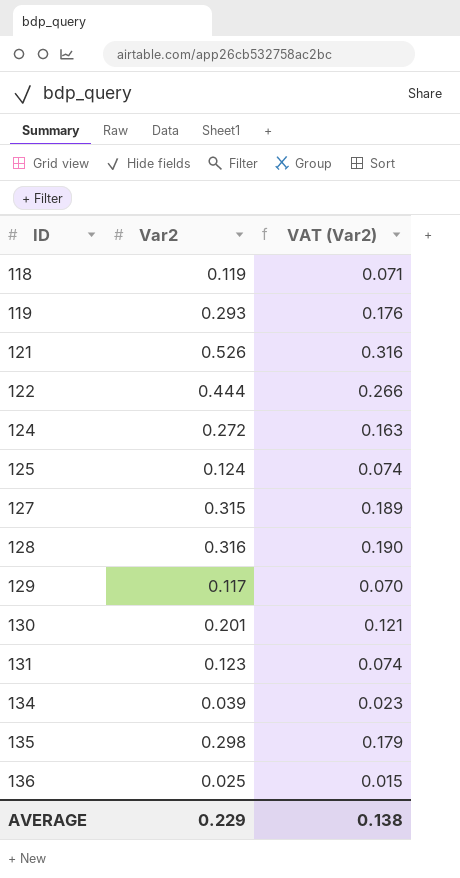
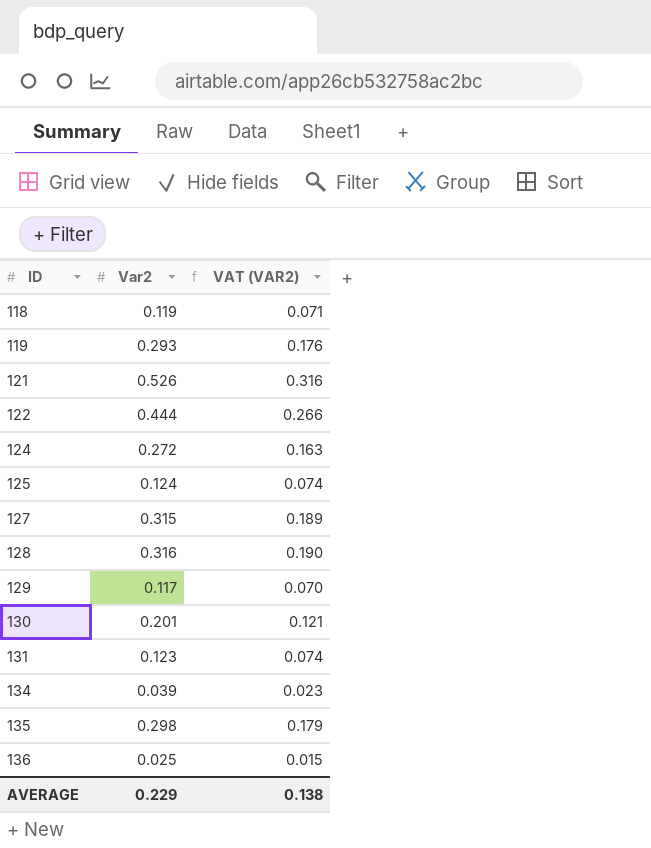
column name: VAT (Var2) -> VAT (VAR2)

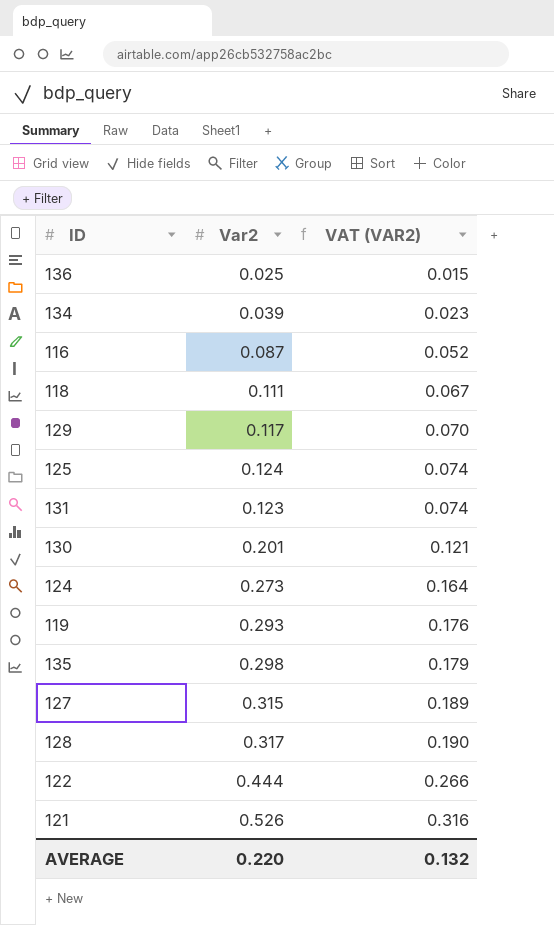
row order: ID ascending -> VAT (VAR2) ascending
row 116: none -> 0.087 | 0.052
118 | Var2: 0.119 -> 0.111
118 | VAT (VAR2): 0.071 -> 0.067
124 | Var2: 0.272 -> 0.273
124 | VAT (VAR2): 0.163 -> 0.164
128 | Var2: 0.316 -> 0.317
AVERAGE | Var2: 0.229 -> 0.220
AVERAGE | VAT (VAR2): 0.138 -> 0.132

